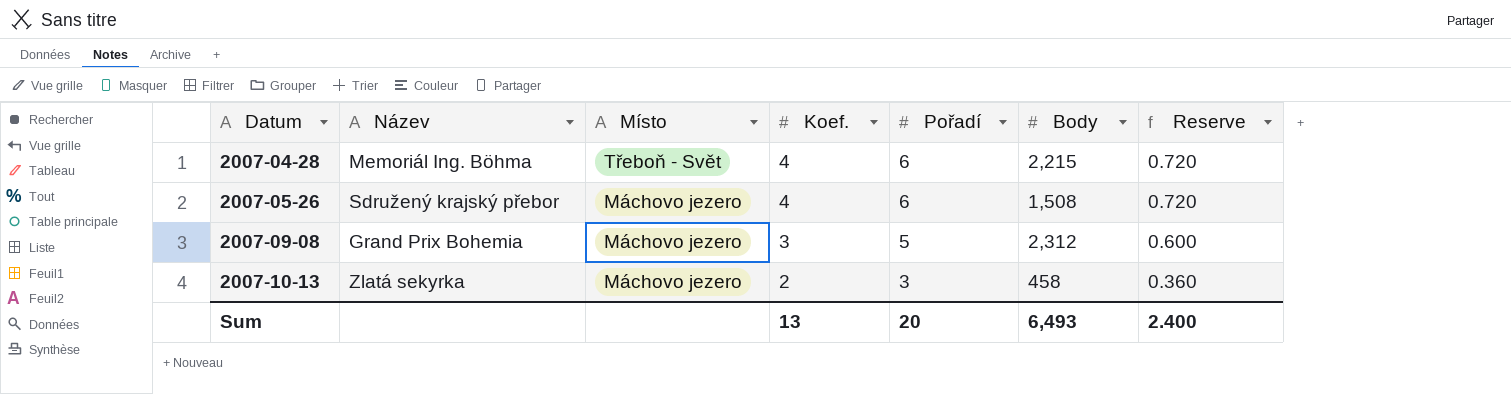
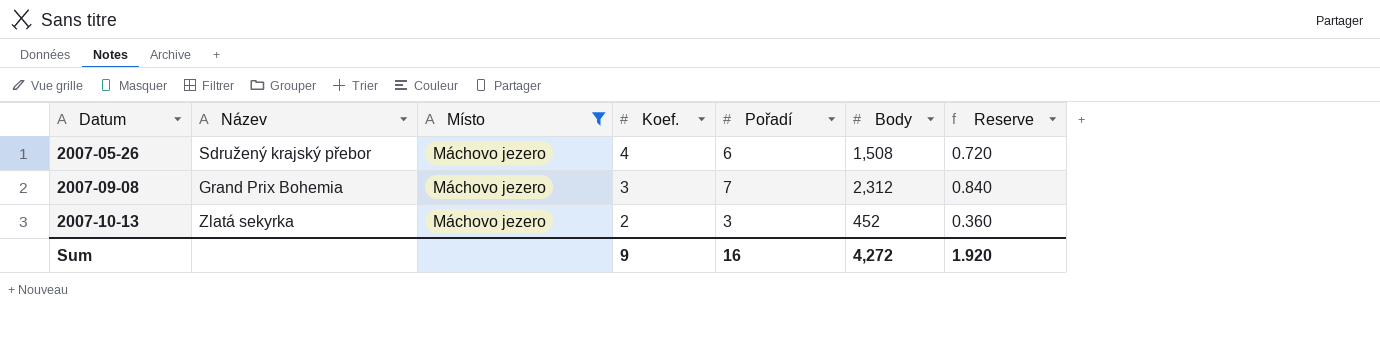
filter: none -> Místo = Máchovo jezero
2007-09-08 | Pořadí: 5 -> 7
2007-09-08 | Reserve: 0.600 -> 0.840
2007-10-13 | Body: 458 -> 452
Sum | Koef.: 13 -> 9
Sum | Pořadí: 20 -> 16
Sum | Body: 6,493 -> 4,272
Sum | Reserve: 2.400 -> 1.920

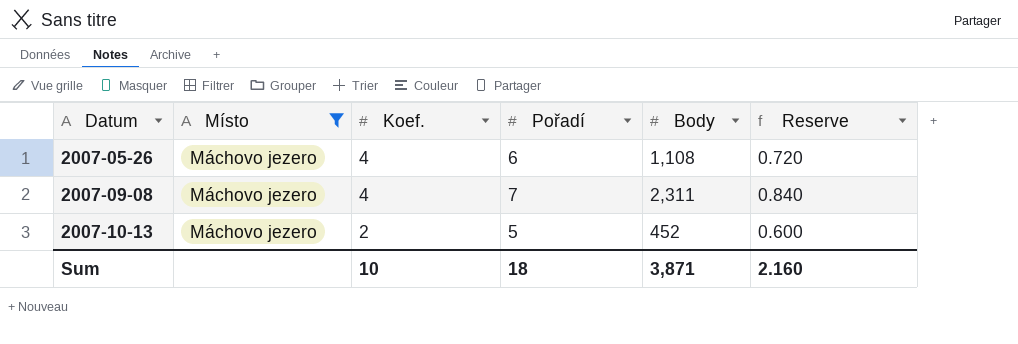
column Název | position: 2 -> none
2007-05-26 | Body: 1,508 -> 1,108
2007-09-08 | Koef.: 3 -> 4
2007-09-08 | Body: 2,312 -> 2,311
2007-10-13 | Pořadí: 3 -> 5
2007-10-13 | Reserve: 0.360 -> 0.600
Sum | Koef.: 9 -> 10
Sum | Pořadí: 16 -> 18
Sum | Body: 4,272 -> 3,871
Sum | Reserve: 1.920 -> 2.160

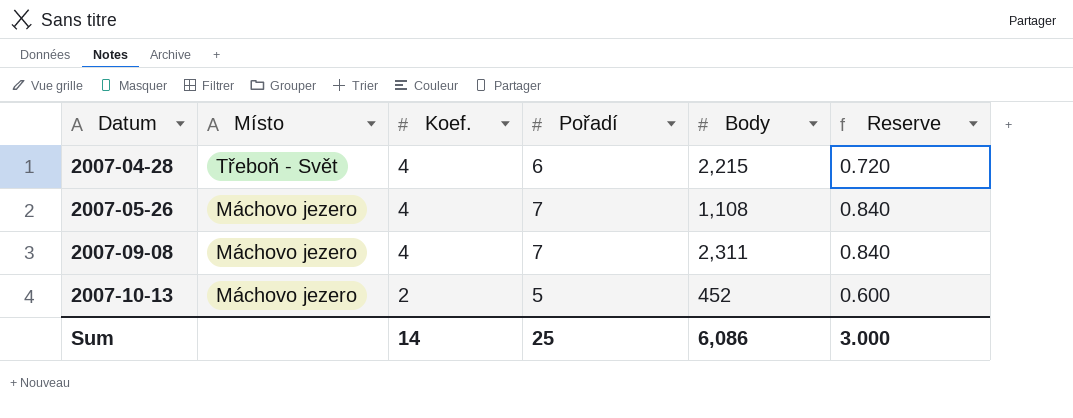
filter: Místo = Máchovo jezero -> none
2007-05-26 | Pořadí: 6 -> 7
2007-05-26 | Reserve: 0.720 -> 0.840
Sum | Koef.: 10 -> 14
Sum | Pořadí: 18 -> 25
Sum | Body: 3,871 -> 6,086
Sum | Reserve: 2.160 -> 3.000

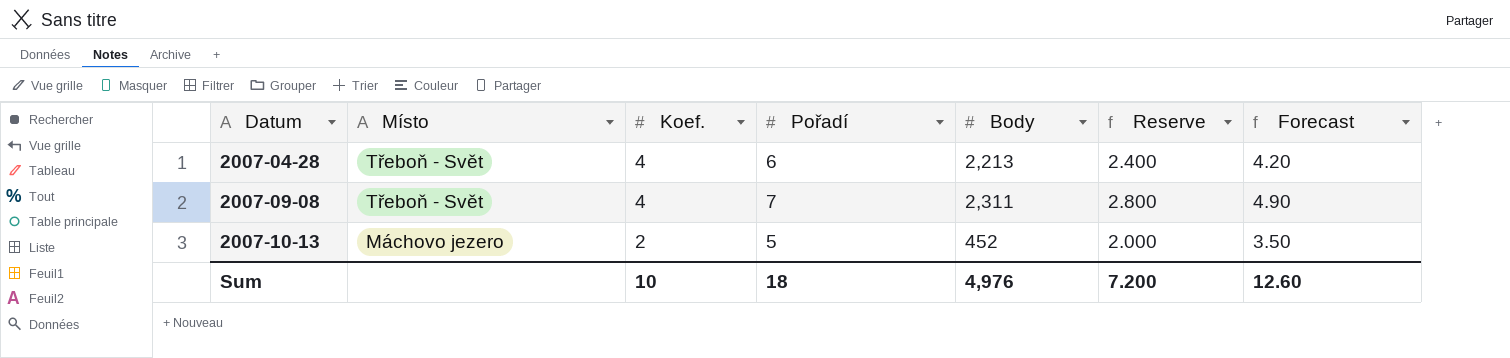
column Reserve | formula: [Pořadí] * 0.12 -> [Pořadí] * 0.4
column Forecast | formula: none -> [Pořadí] * 0.7
row 2007-05-26: Máchovo jezero | 4 | 7 | 1,108 | 0.840 -> none
2007-04-28 | Body: 2,215 -> 2,213
2007-09-08 | Místo: Máchovo jezero -> Třeboň - Svět
Sum | Koef.: 14 -> 10
Sum | Pořadí: 25 -> 18
Sum | Body: 6,086 -> 4,976
Sum | Reserve: 3.000 -> 7.200

